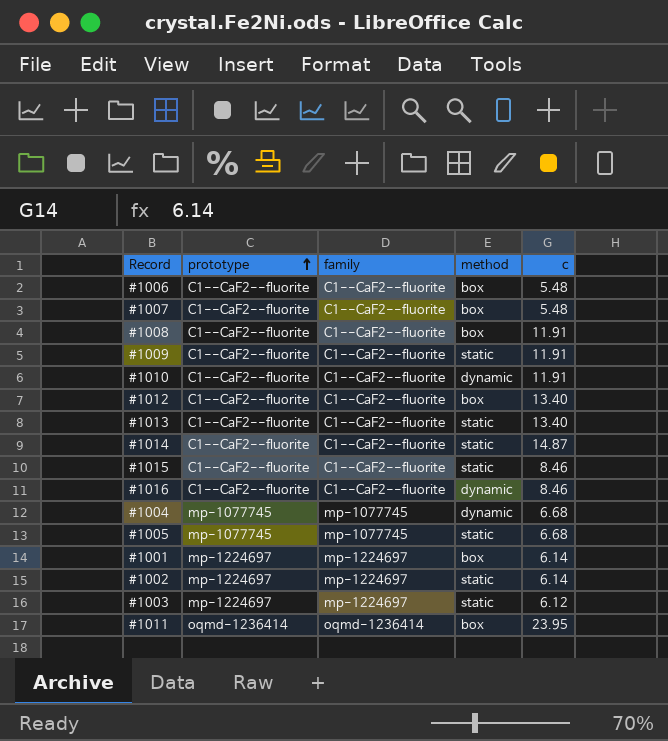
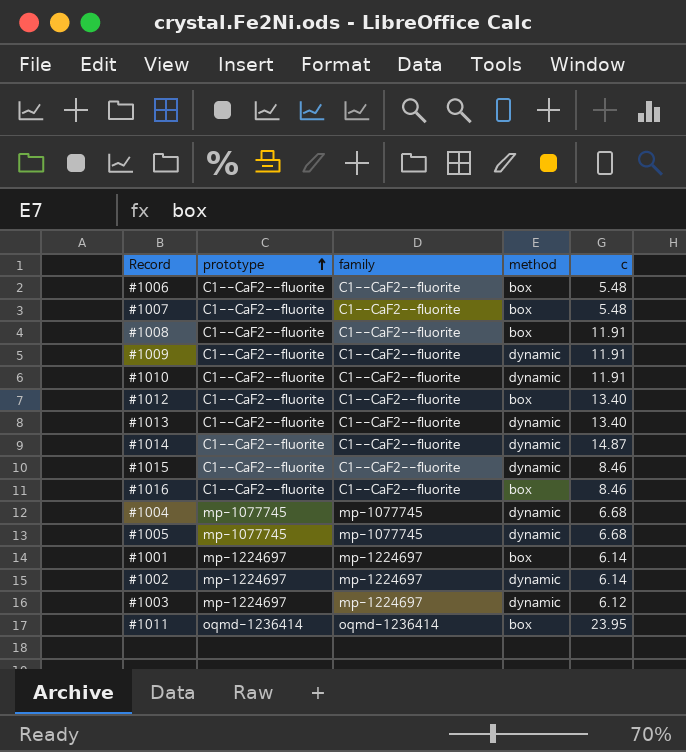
#1009 | method: static -> dynamic
#1013 | method: static -> dynamic
#1014 | method: static -> dynamic
#1015 | method: static -> dynamic
#1016 | method: dynamic -> box
#1005 | method: static -> dynamic
#1002 | method: static -> dynamic
#1003 | method: static -> dynamic

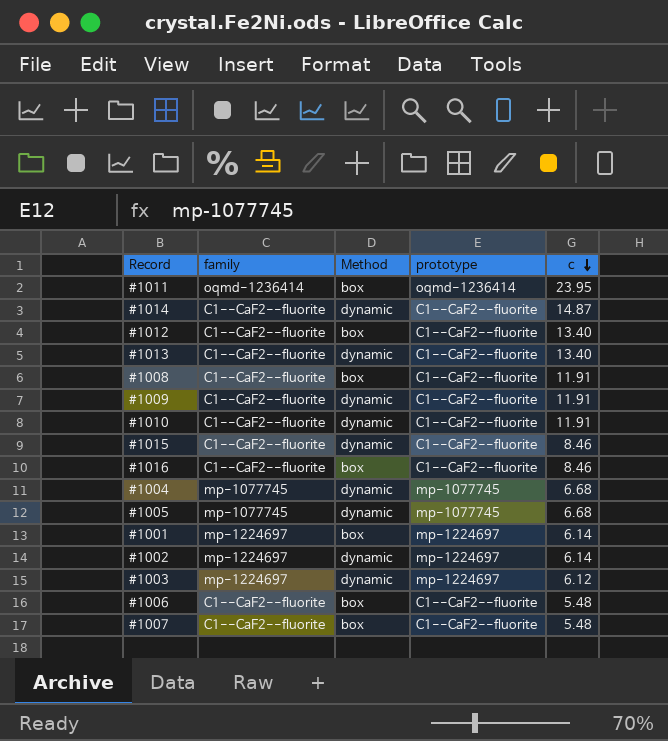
row order: prototype ascending -> c descending
column name: method -> Method
column prototype | position: 2 -> 4

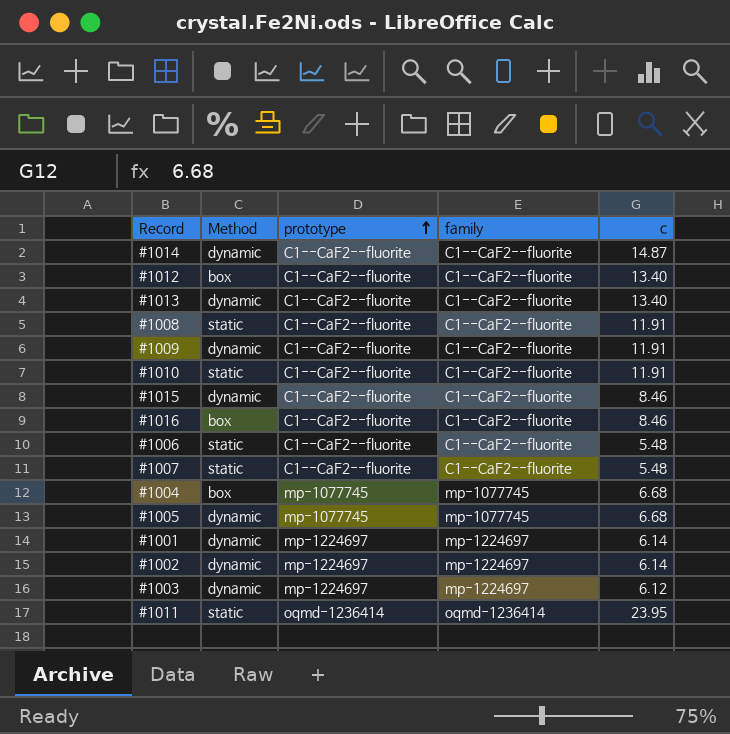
row order: c descending -> prototype ascending
column family | position: 2 -> 4
#1008 | Method: box -> static
#1010 | Method: dynamic -> static
#1006 | Method: box -> static
#1007 | Method: box -> static
#1004 | Method: dynamic -> box
#1001 | Method: box -> dynamic
#1011 | Method: box -> static

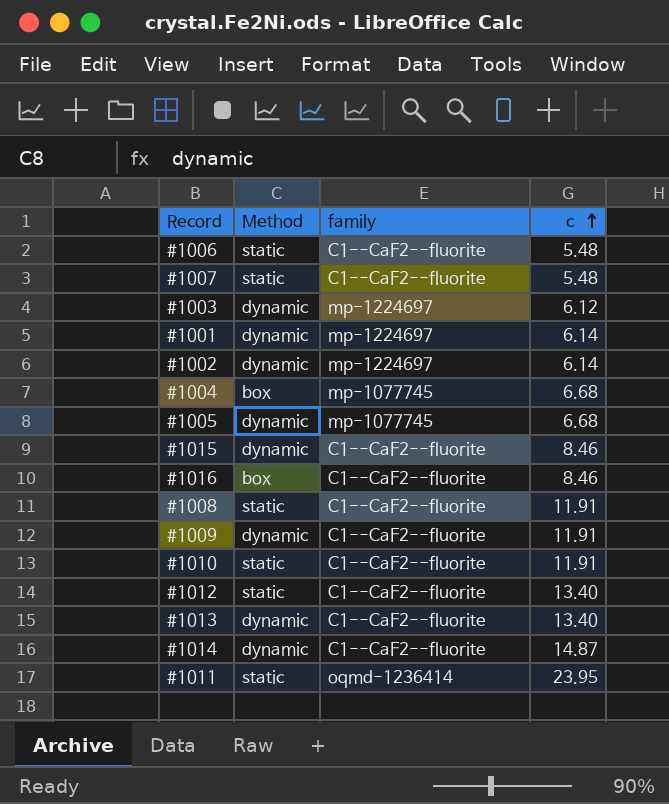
row order: prototype ascending -> c ascending
column prototype | position: 3 -> none
#1012 | Method: box -> static

